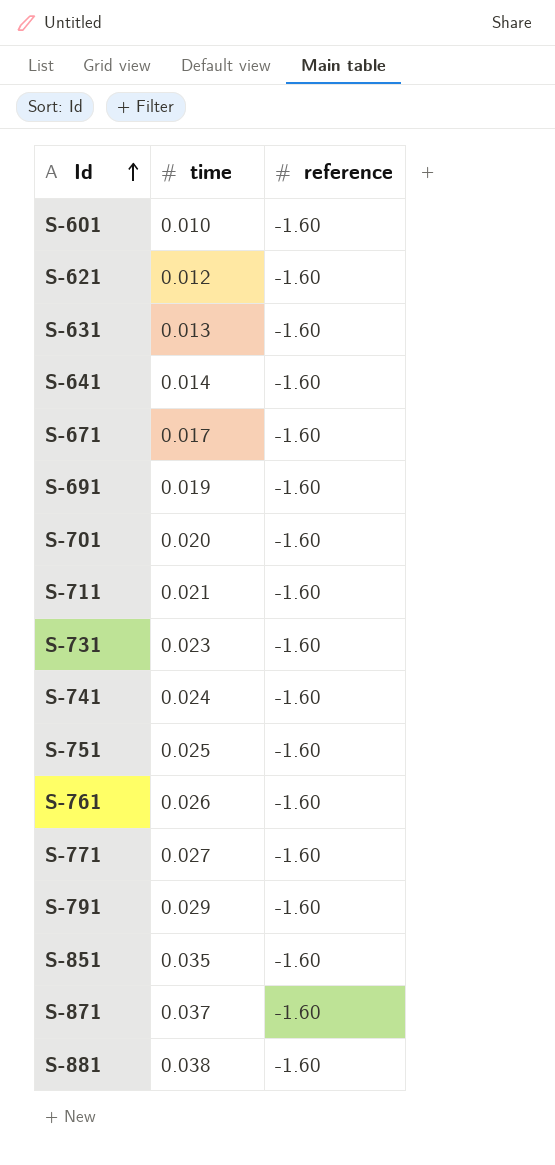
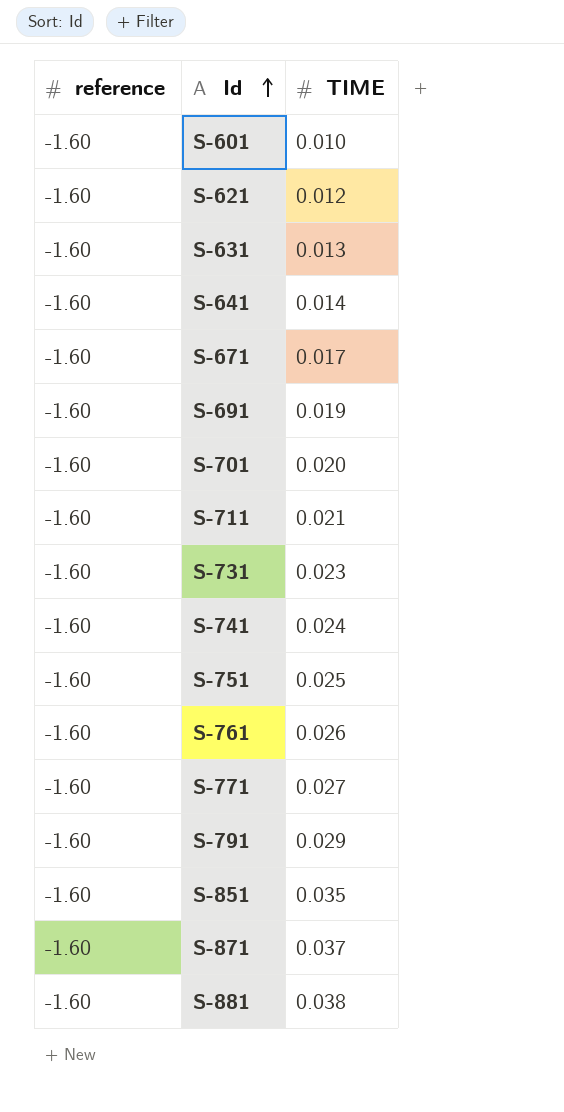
column reference | position: 3 -> 1
column name: time -> TIME

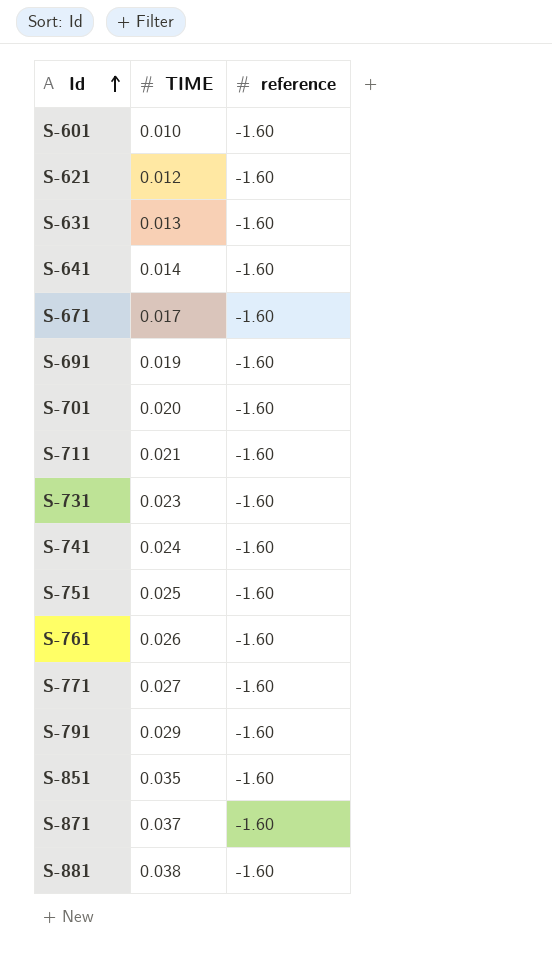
column reference | position: 1 -> 3

